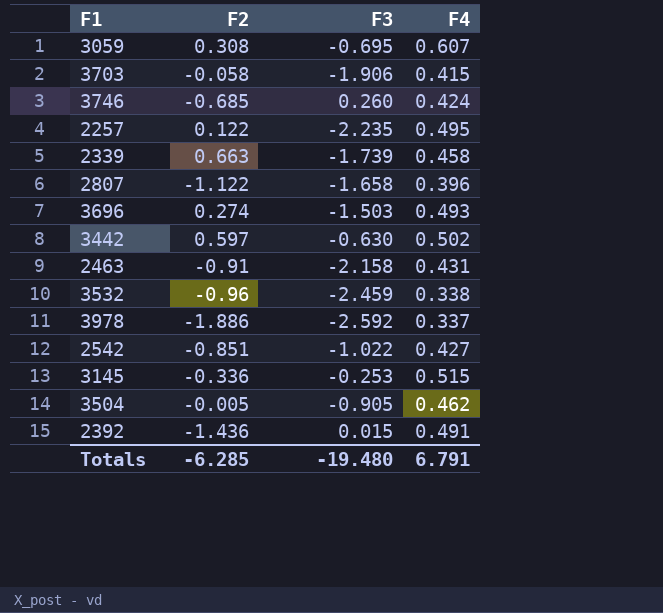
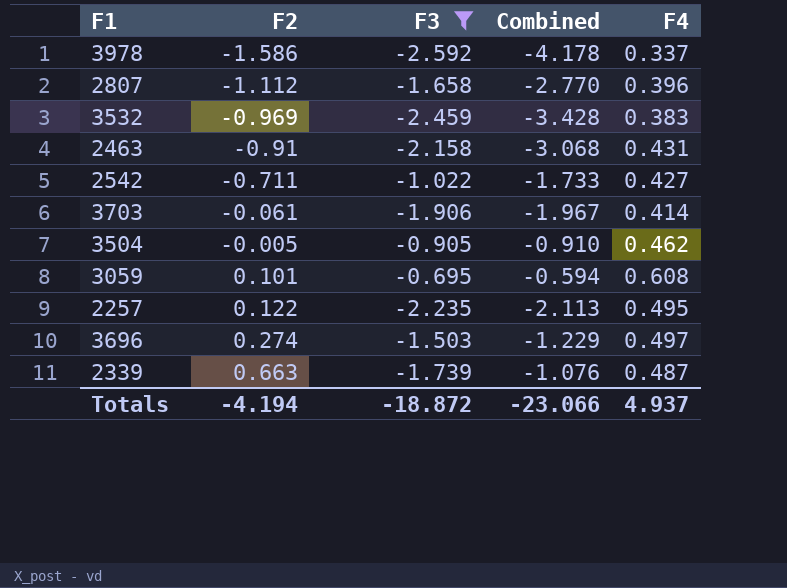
filter: none -> F3 <= -0.695
row order: none -> F2 ascending
column Combined | formula: none -> [F2] + [F3]
3978 | F2: -1.886 -> -1.586
2807 | F2: -1.122 -> -1.112
3532 | F2: -0.96 -> -0.969
3532 | F4: 0.338 -> 0.383
2542 | F2: -0.851 -> -0.711
3703 | F2: -0.058 -> -0.061
3703 | F4: 0.415 -> 0.414
3059 | F2: 0.308 -> 0.101
3059 | F4: 0.607 -> 0.608
3696 | F4: 0.493 -> 0.497
2339 | F4: 0.458 -> 0.487
Totals | F2: -6.285 -> -4.194
Totals | F3: -19.480 -> -18.872
Totals | F4: 6.791 -> 4.937

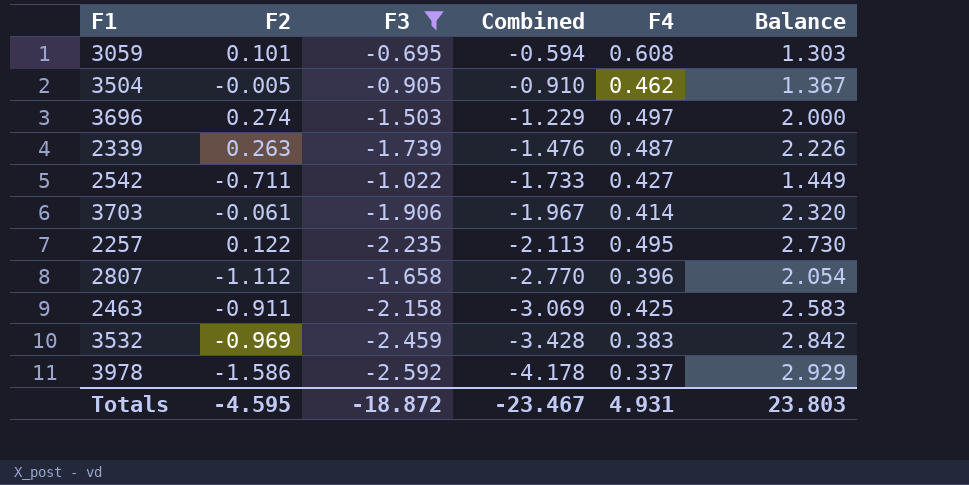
row order: F2 ascending -> Combined descending
column Balance | formula: none -> [F4] - [F3]
2339 | F2: 0.663 -> 0.263
2339 | Combined: -1.076 -> -1.476
2463 | F2: -0.91 -> -0.911
2463 | Combined: -3.068 -> -3.069
2463 | F4: 0.431 -> 0.425
Totals | F2: -4.194 -> -4.595
Totals | Combined: -23.066 -> -23.467
Totals | F4: 4.937 -> 4.931

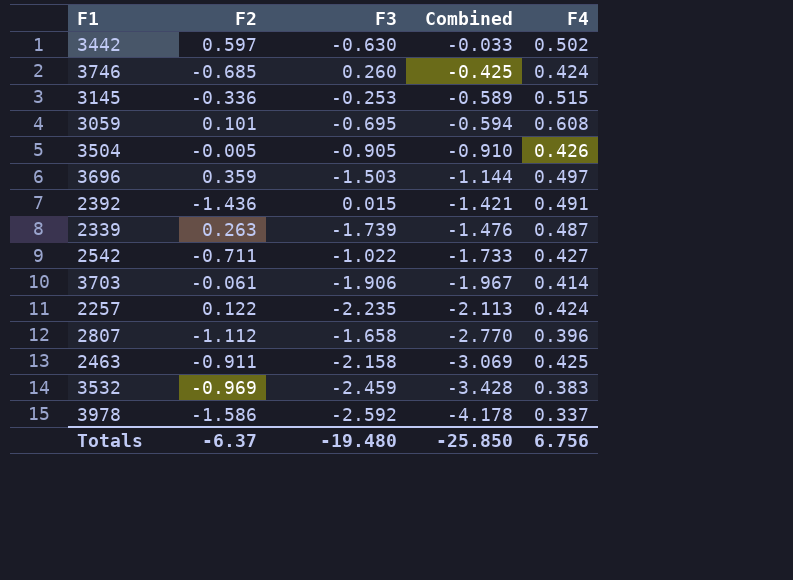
filter: F3 <= -0.695 -> none
column Balance | formula: [F4] - [F3] -> none
3504 | F4: 0.462 -> 0.426
3696 | F2: 0.274 -> 0.359
3696 | Combined: -1.229 -> -1.144
2257 | F4: 0.495 -> 0.424
Totals | F2: -4.595 -> -6.37
Totals | F3: -18.872 -> -19.480
Totals | Combined: -23.467 -> -25.850
Totals | F4: 4.931 -> 6.756

